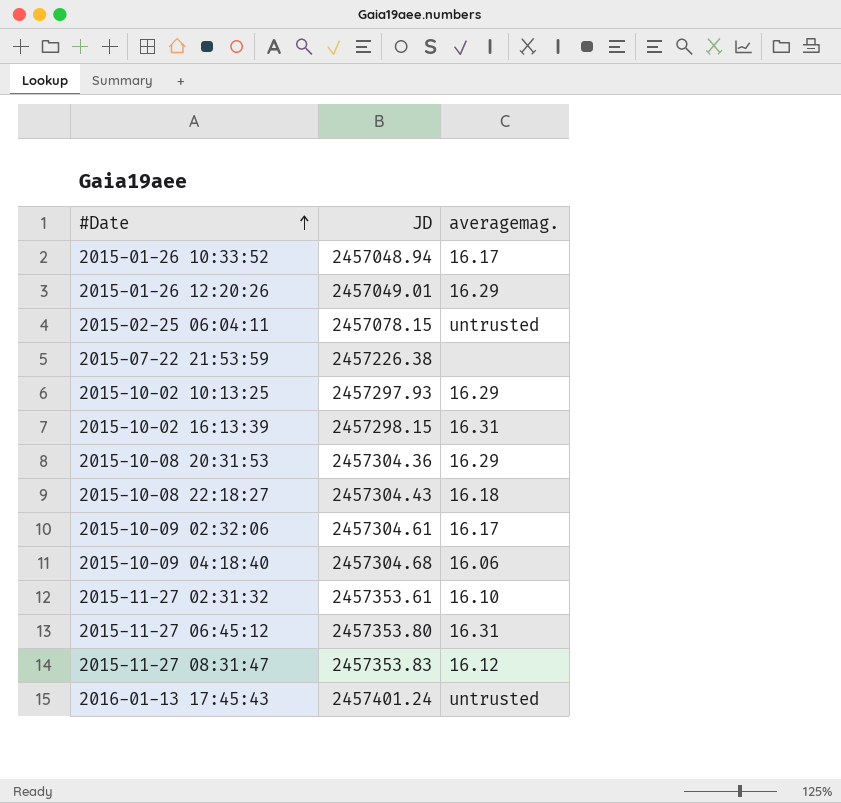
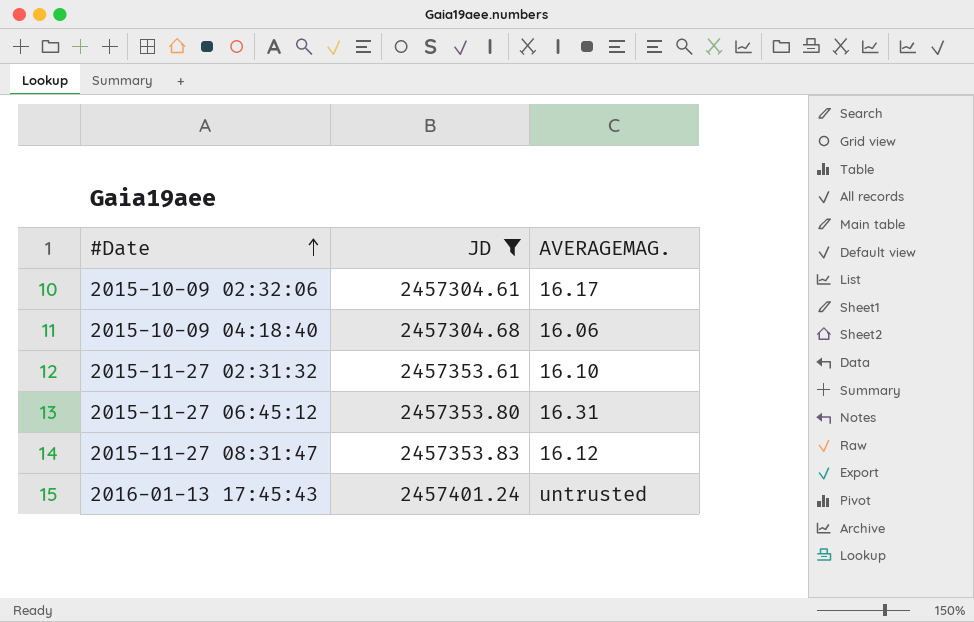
filter: none -> JD >= 2457304.61
column name: averagemag. -> AVERAGEMAG.

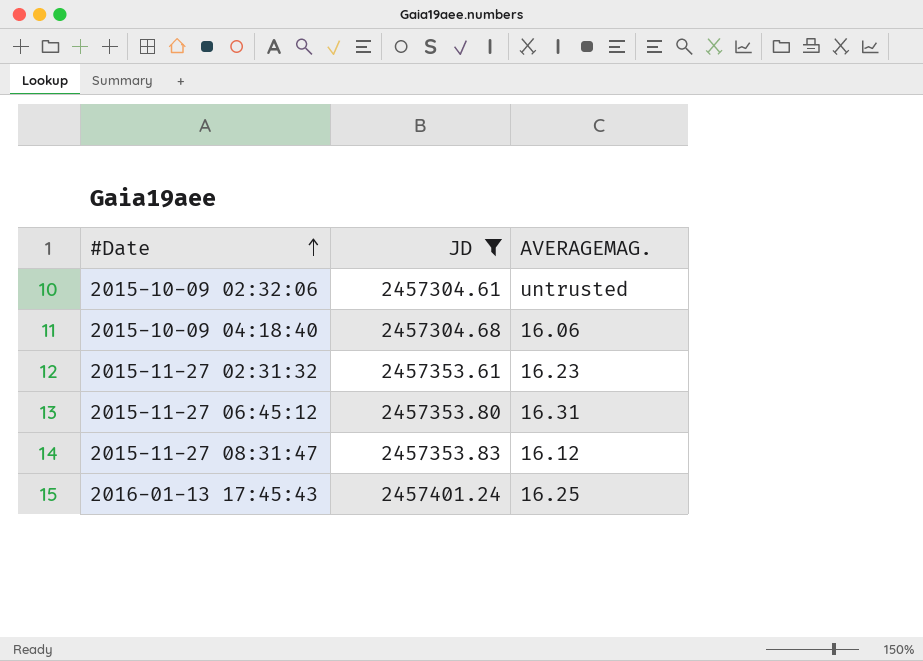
2015-10-09 02:32:06 | AVERAGEMAG.: 16.17 -> untrusted
2015-11-27 02:31:32 | AVERAGEMAG.: 16.10 -> 16.23
2016-01-13 17:45:43 | AVERAGEMAG.: untrusted -> 16.25

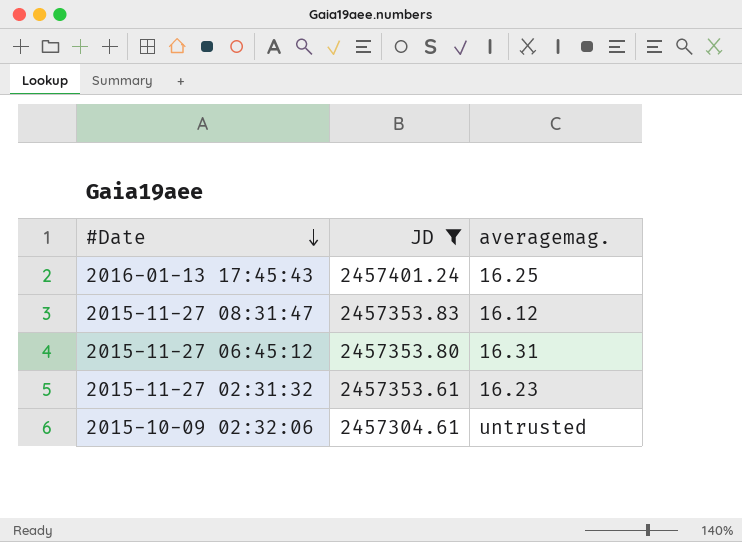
row order: #Date ascending -> #Date descending
column name: AVERAGEMAG. -> averagemag.
row 2015-10-09 04:18:40: 2457304.68 | 16.06 -> none

